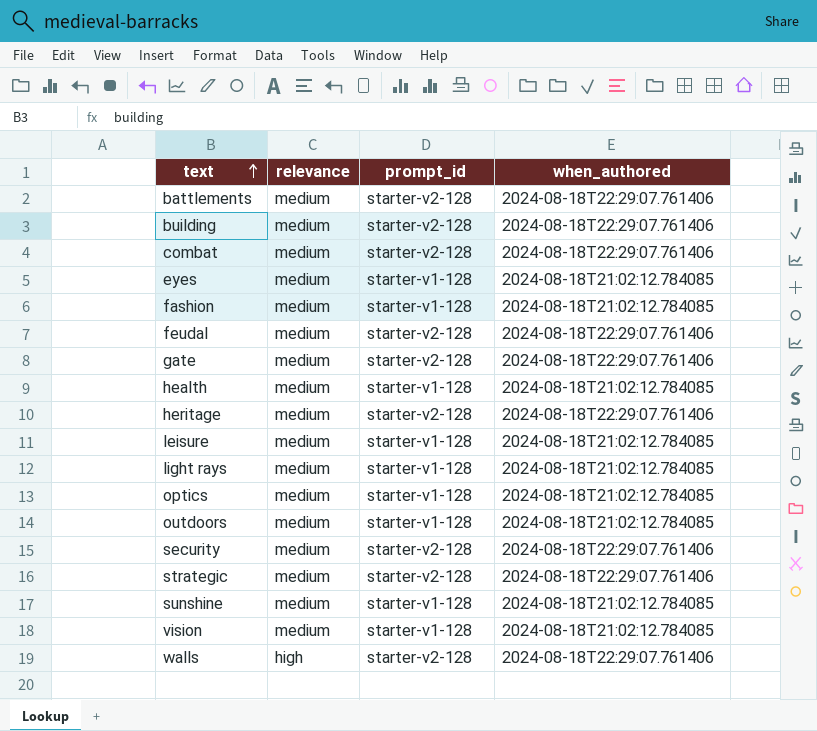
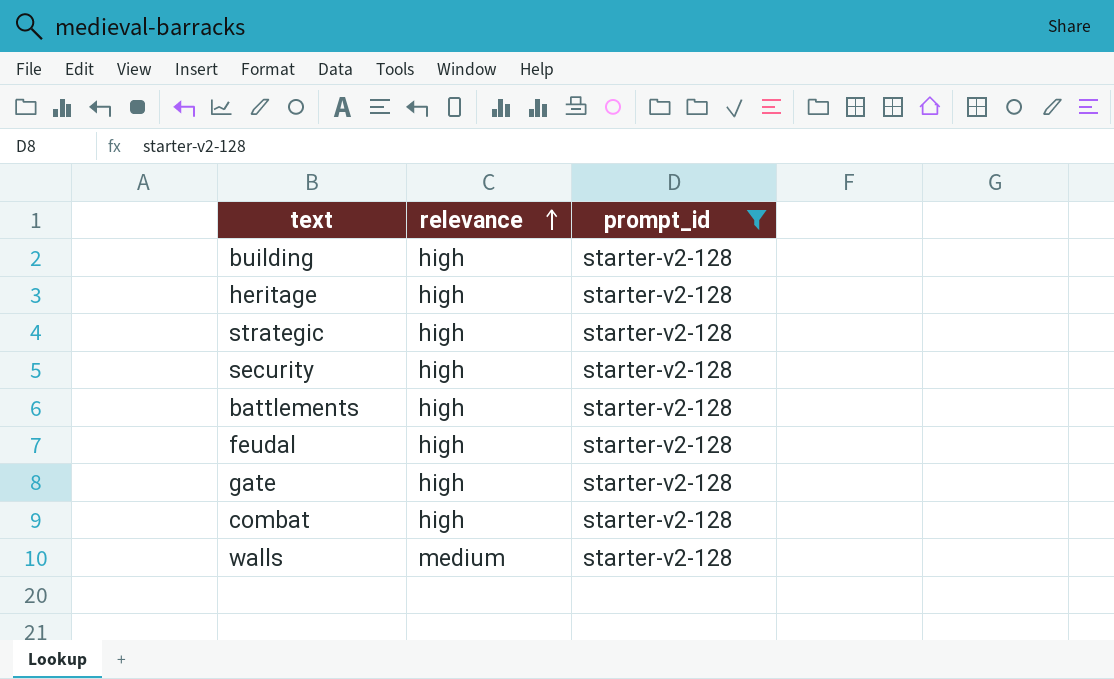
filter: none -> prompt_id = starter-v2-128
row order: text ascending -> relevance ascending
column when_authored | position: 4 -> none
building | relevance: medium -> high
heritage | relevance: medium -> high
strategic | relevance: medium -> high
security | relevance: medium -> high
battlements | relevance: medium -> high
feudal | relevance: medium -> high
gate | relevance: medium -> high
combat | relevance: medium -> high
walls | relevance: high -> medium

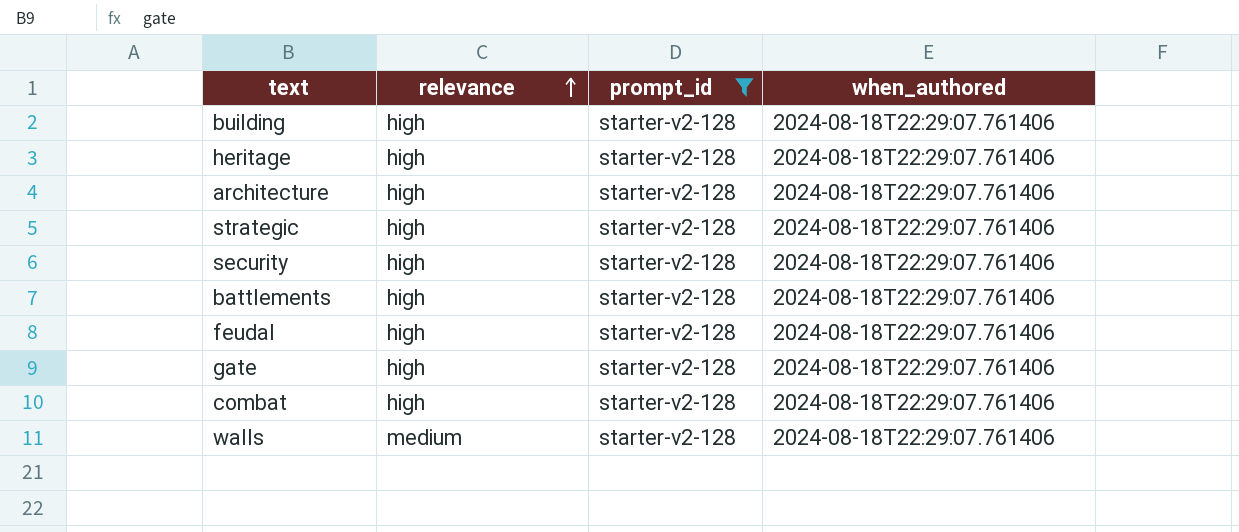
column when_authored | position: none -> 4
row architecture: none -> high | starter-v2-128 | 2024-08-18T22:29:07.761406

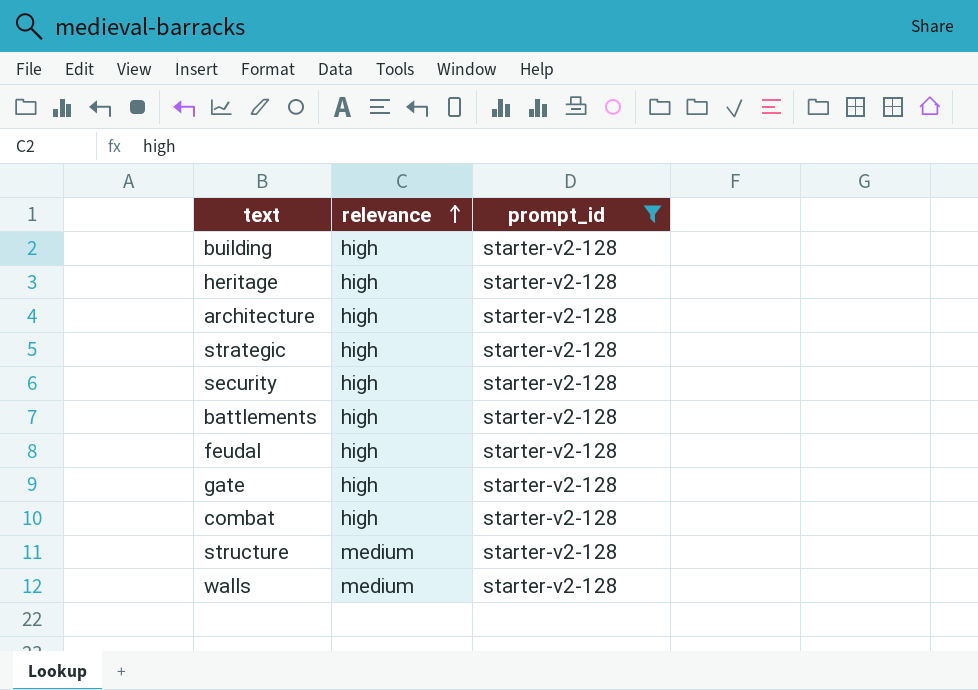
column when_authored | position: 4 -> none
row structure: none -> medium | starter-v2-128

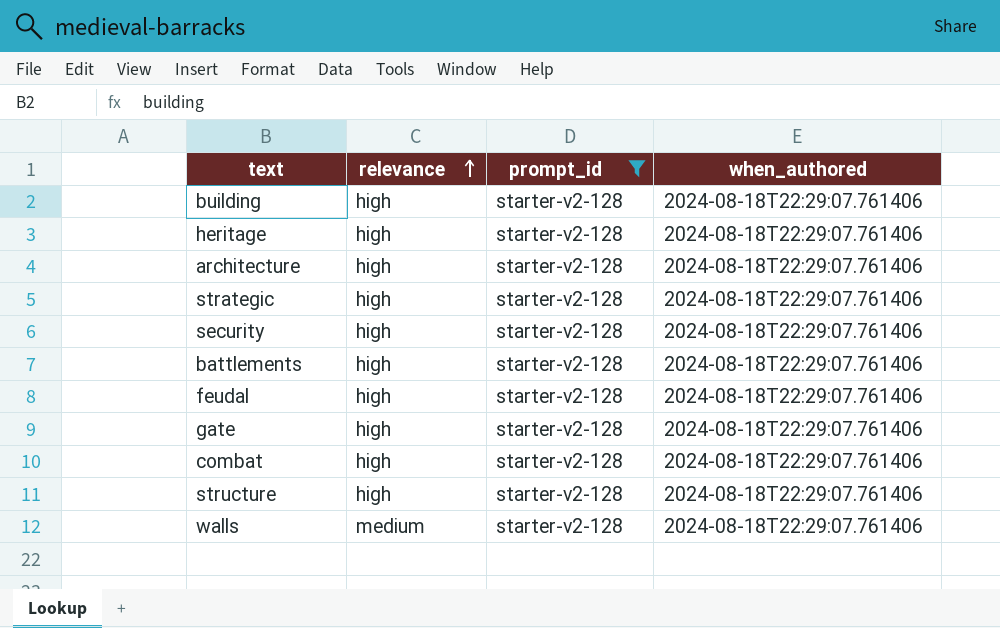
column when_authored | position: none -> 4
structure | relevance: medium -> high

